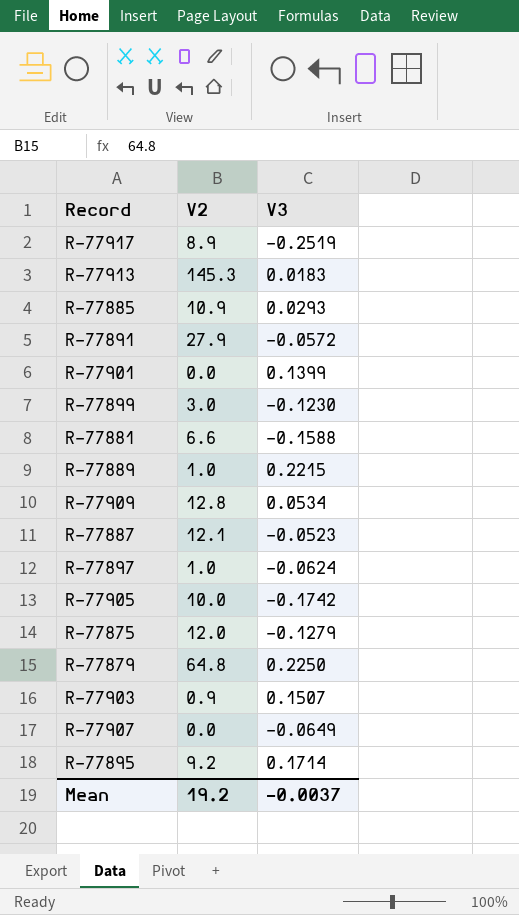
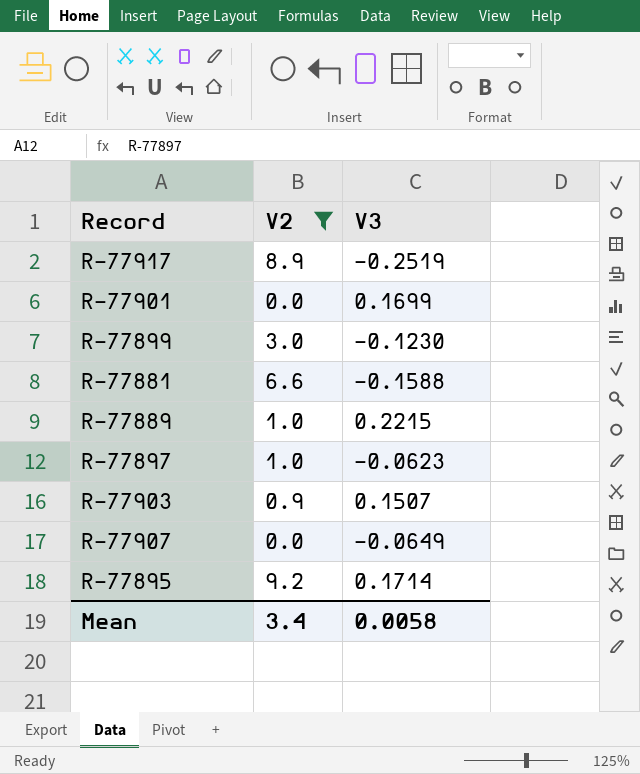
filter: none -> V2 <= 9.2
R-77901 | V3: 0.1399 -> 0.1699
R-77897 | V3: -0.0624 -> -0.0623
Mean | V2: 19.2 -> 3.4
Mean | V3: -0.0037 -> 0.0058

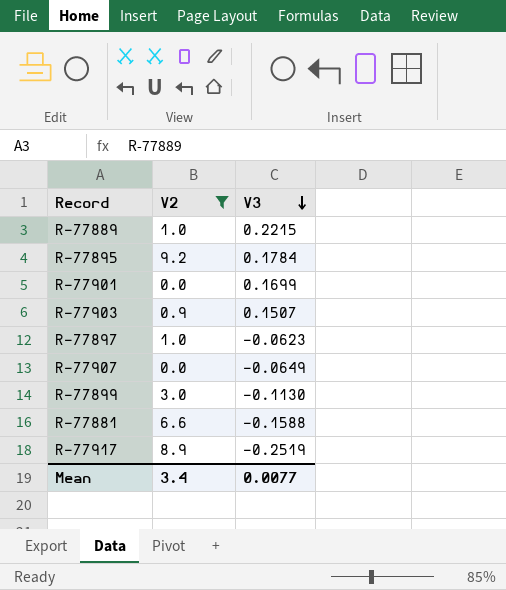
row order: none -> V3 descending
R-77895 | V3: 0.1714 -> 0.1784
R-77899 | V3: -0.1230 -> -0.1130
Mean | V3: 0.0058 -> 0.0077

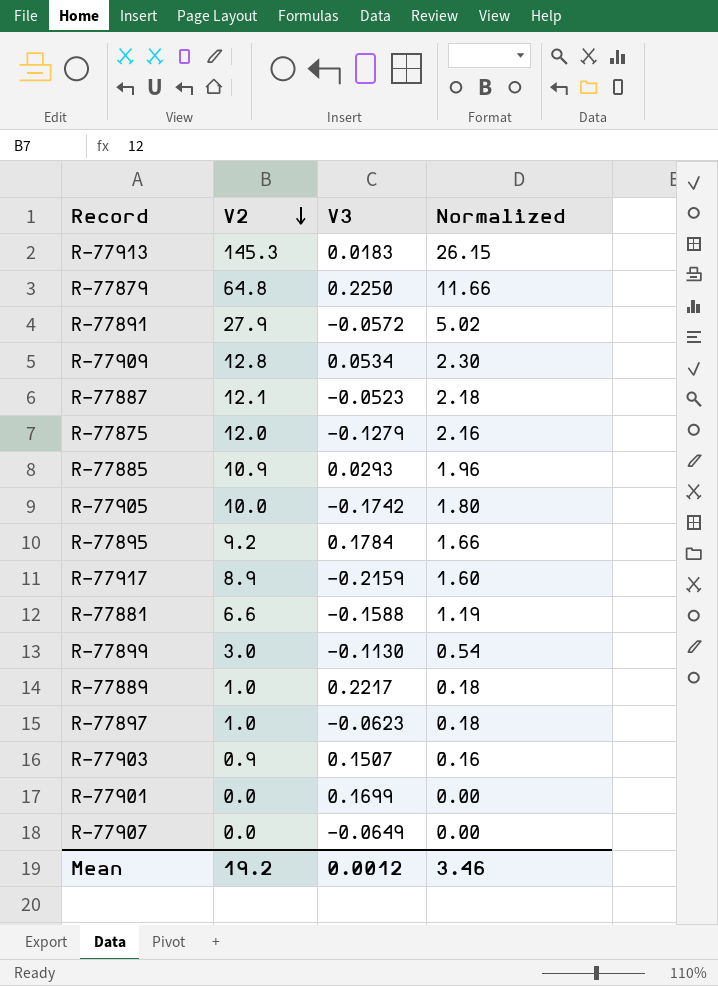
filter: V2 <= 9.2 -> none
row order: V3 descending -> V2 descending
column Normalized | formula: none -> [V2] * 0.18
R-77917 | V3: -0.2519 -> -0.2159
R-77889 | V3: 0.2215 -> 0.2217
Mean | V2: 3.4 -> 19.2
Mean | V3: 0.0077 -> 0.0012

